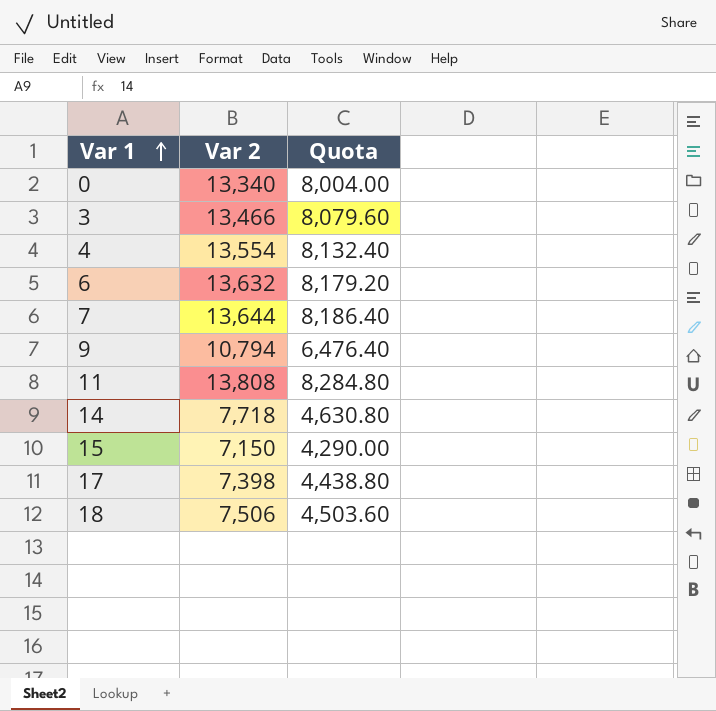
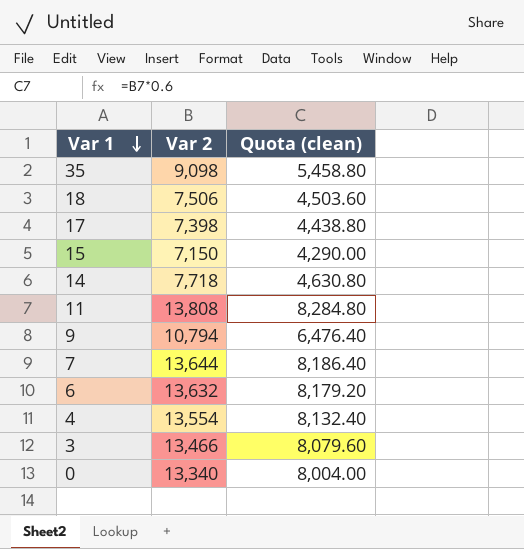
row order: Var 1 ascending -> Var 1 descending
column name: Quota -> Quota (clean)
row 35: none -> 9,098 | 5,458.80

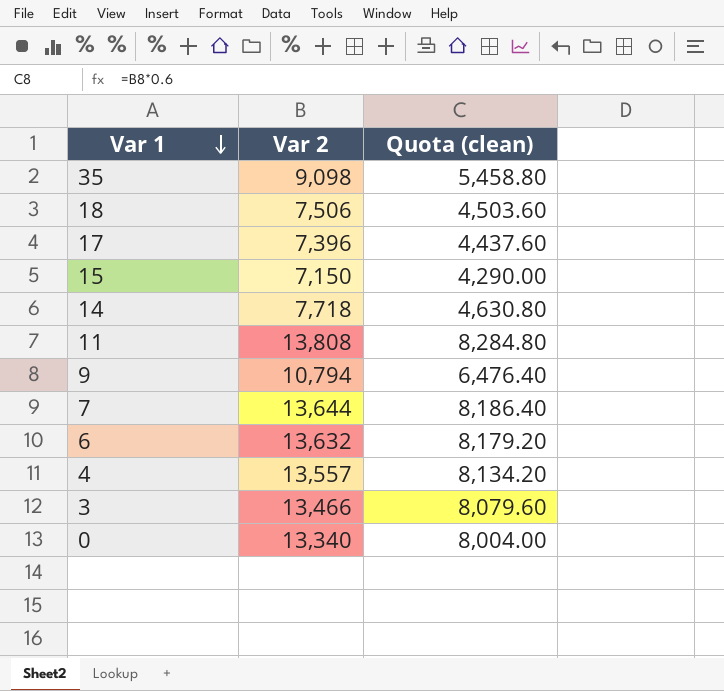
17 | Var 2: 7,398 -> 7,396
17 | Quota (clean): 4,438.80 -> 4,437.60
4 | Var 2: 13,554 -> 13,557
4 | Quota (clean): 8,132.40 -> 8,134.20

